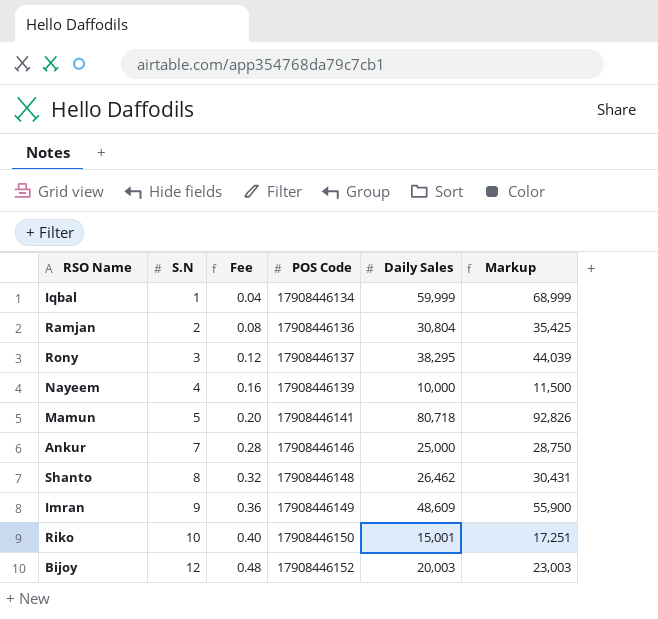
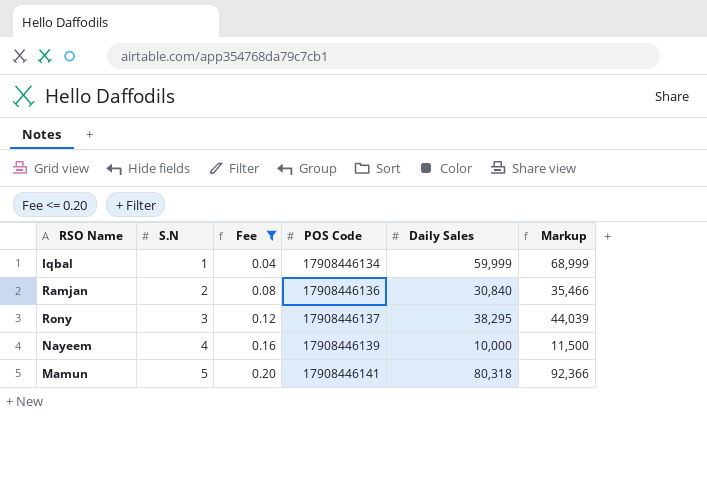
filter: none -> Fee <= 0.20
Ramjan | Daily Sales: 30,804 -> 30,840
Ramjan | Markup: 35,425 -> 35,466
Mamun | Daily Sales: 80,718 -> 80,318
Mamun | Markup: 92,826 -> 92,366

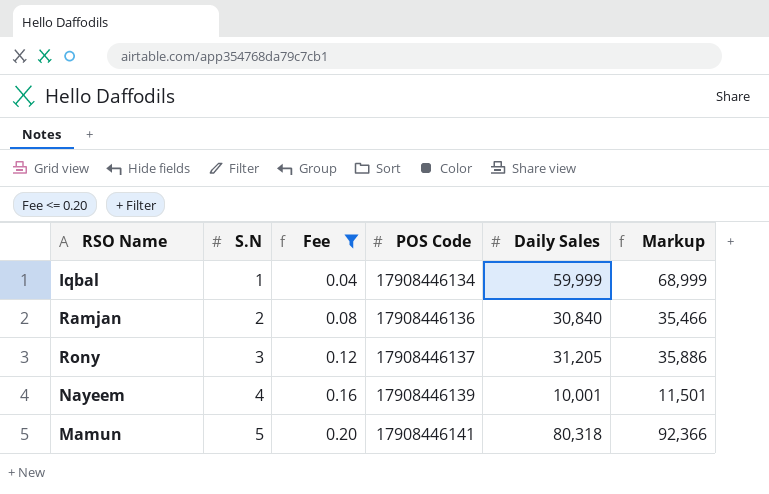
Rony | Daily Sales: 38,295 -> 31,205
Rony | Markup: 44,039 -> 35,886
Nayeem | Daily Sales: 10,000 -> 10,001
Nayeem | Markup: 11,500 -> 11,501

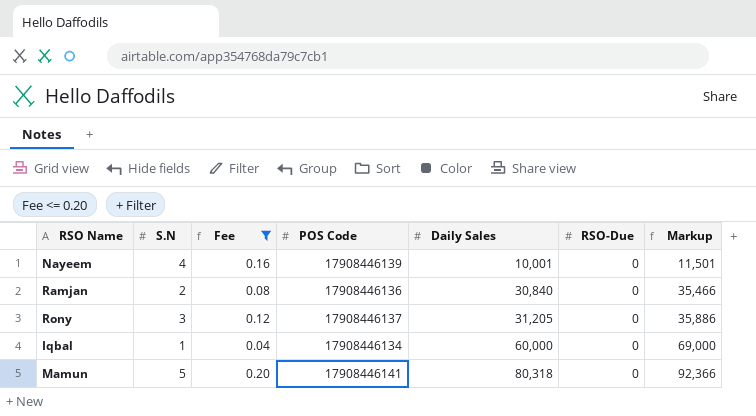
row order: S.N ascending -> Daily Sales ascending
column RSO-Due | position: none -> 6
Iqbal | Daily Sales: 59,999 -> 60,000
Iqbal | Markup: 68,999 -> 69,000

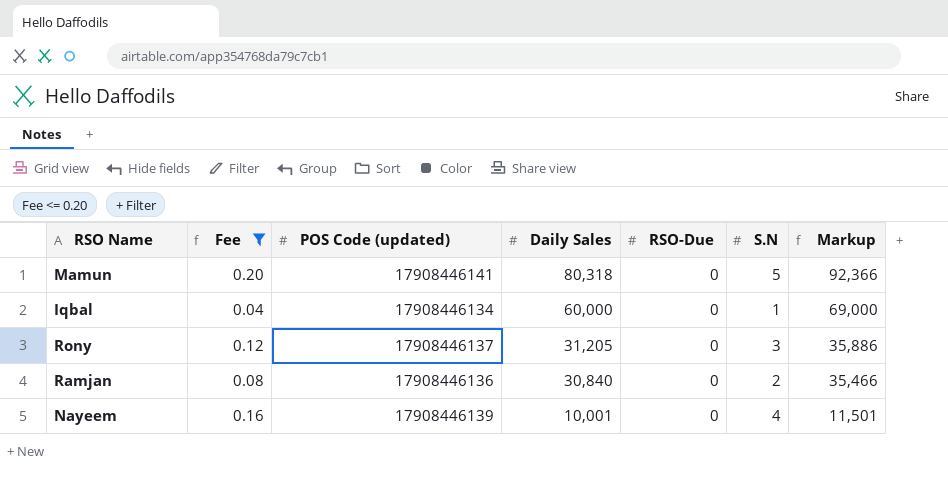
row order: Daily Sales ascending -> Daily Sales descending
column name: POS Code -> POS Code (updated)
column S.N | position: 2 -> 6

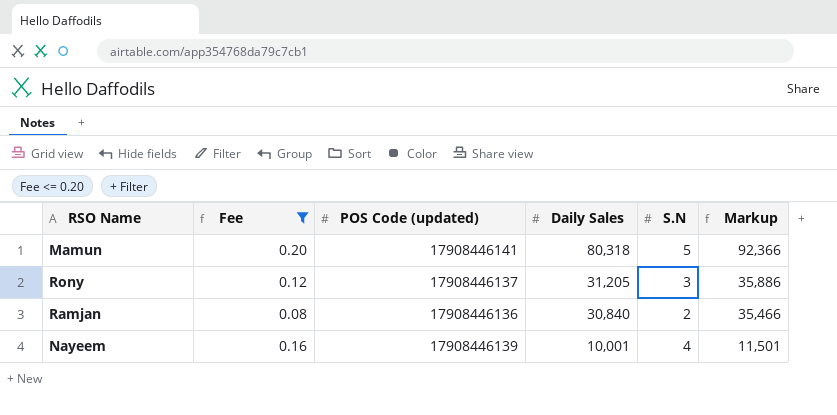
column RSO-Due | position: 5 -> none
row Iqbal: 0.04 | 17908446134 | 60,000 | 0 | 1 | 69,000 -> none

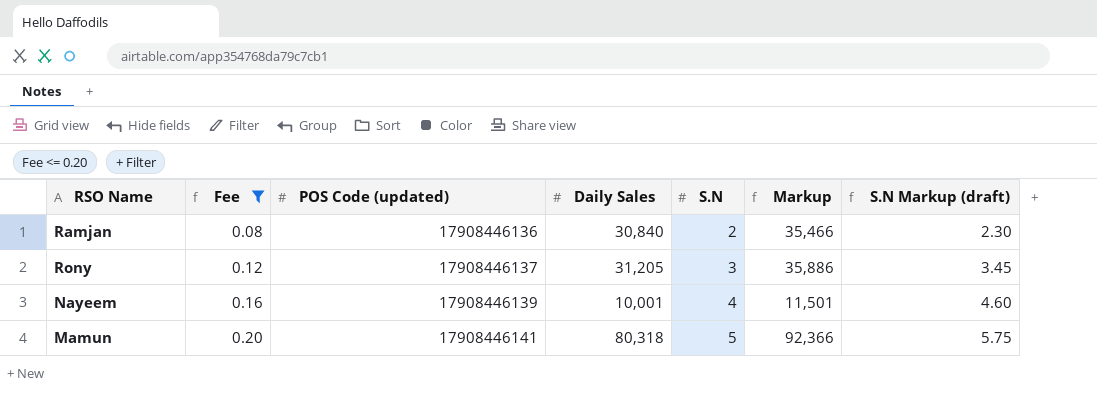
row order: Daily Sales descending -> Fee ascending
column S.N Markup (draft) | formula: none -> [S.N] * 1.15

